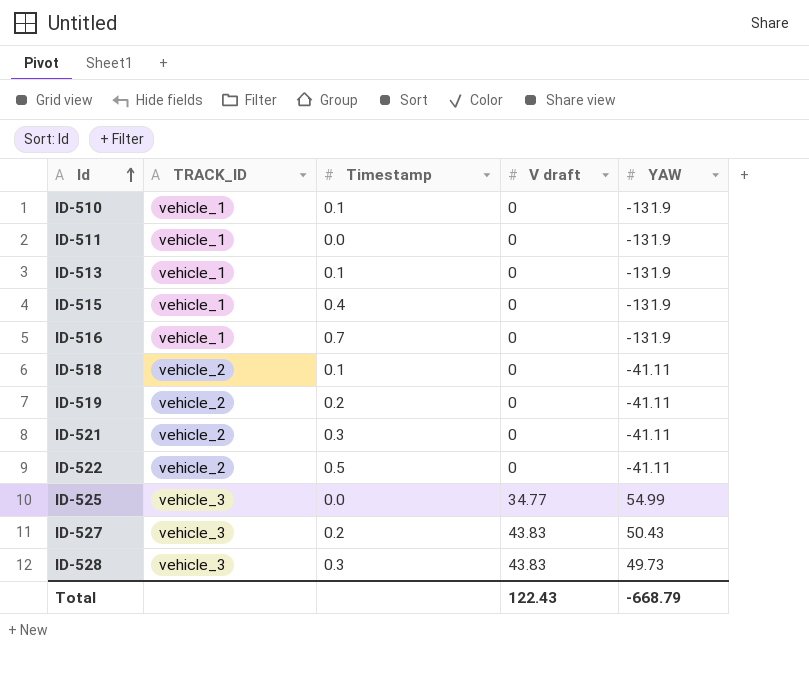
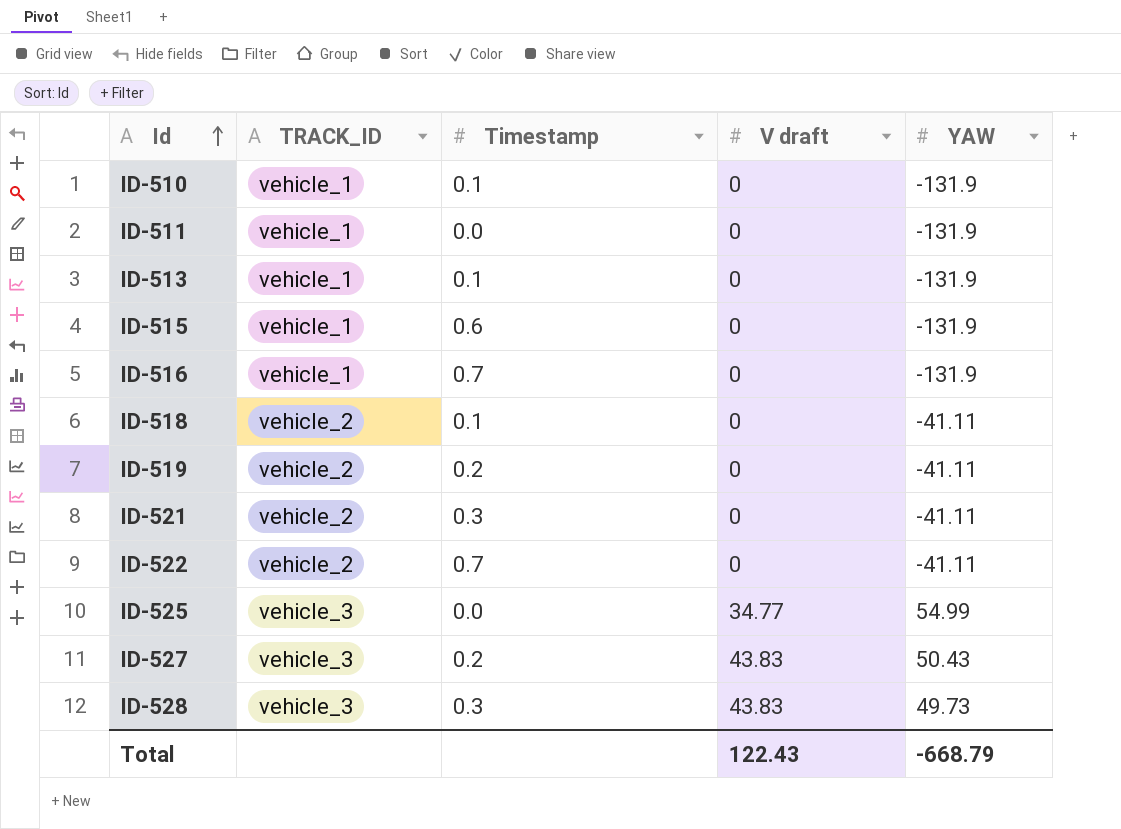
ID-515 | Timestamp: 0.4 -> 0.6
ID-522 | Timestamp: 0.5 -> 0.7

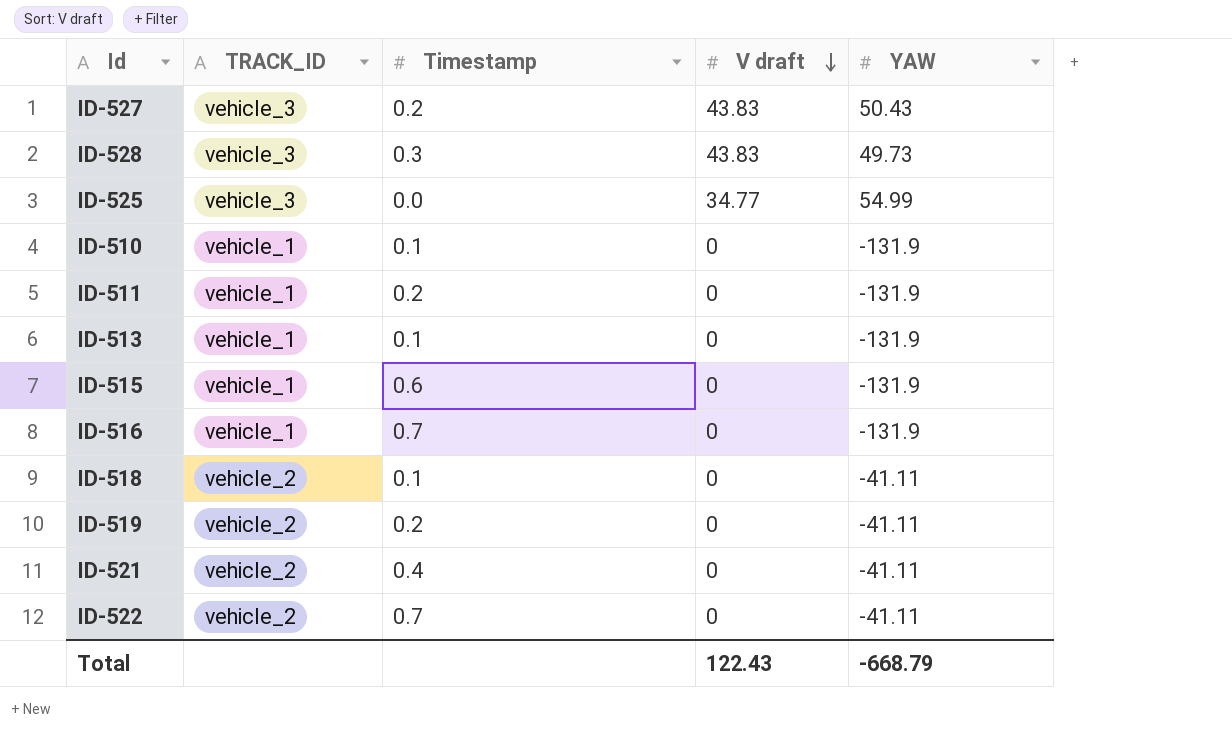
row order: Id ascending -> V draft descending
ID-511 | Timestamp: 0.0 -> 0.2
ID-521 | Timestamp: 0.3 -> 0.4

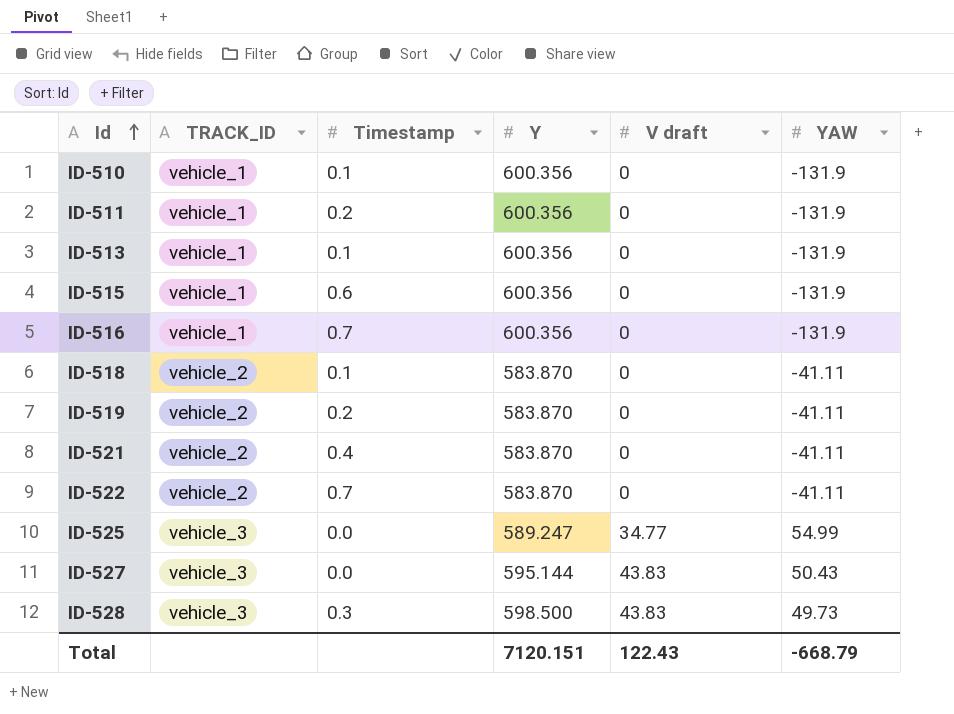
row order: V draft descending -> Id ascending
column Y | position: none -> 4
ID-527 | Timestamp: 0.2 -> 0.0

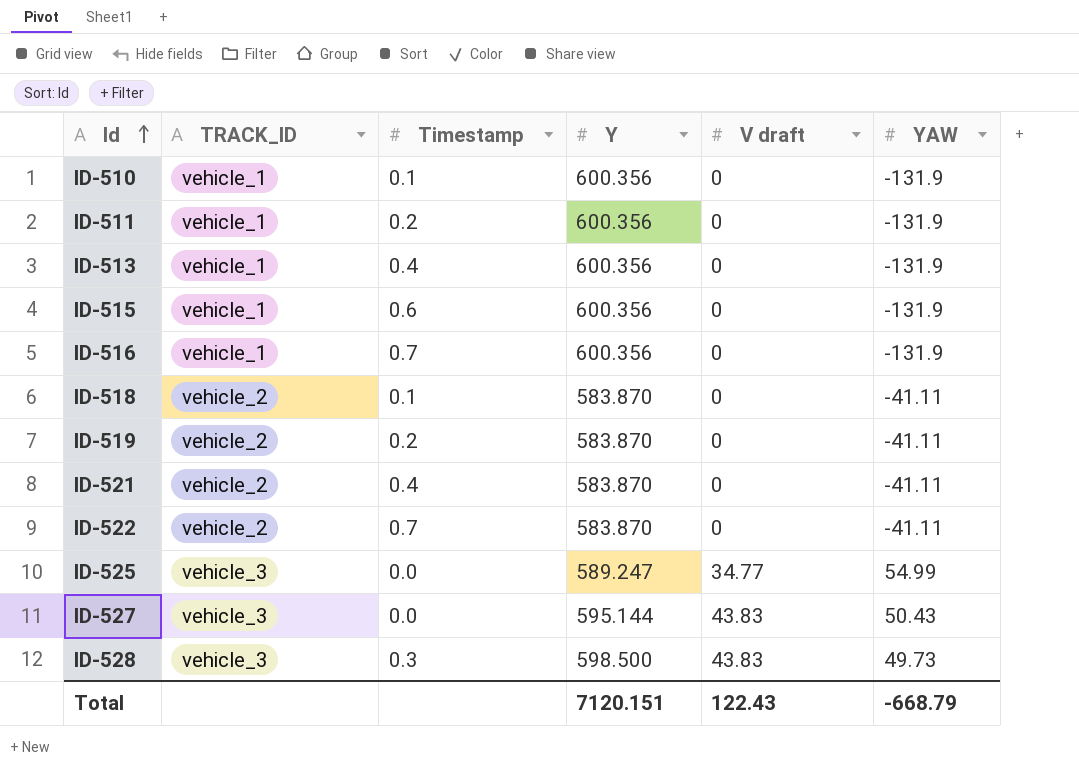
ID-513 | Timestamp: 0.1 -> 0.4

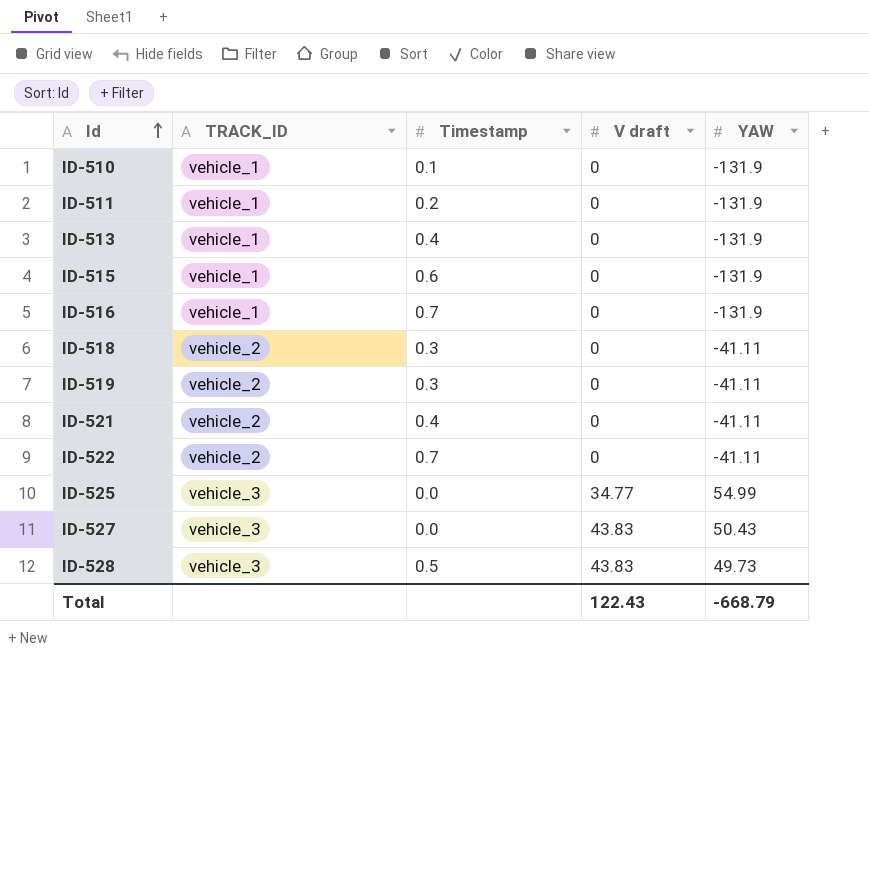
column Y | position: 4 -> none
ID-518 | Timestamp: 0.1 -> 0.3
ID-519 | Timestamp: 0.2 -> 0.3
ID-528 | Timestamp: 0.3 -> 0.5

